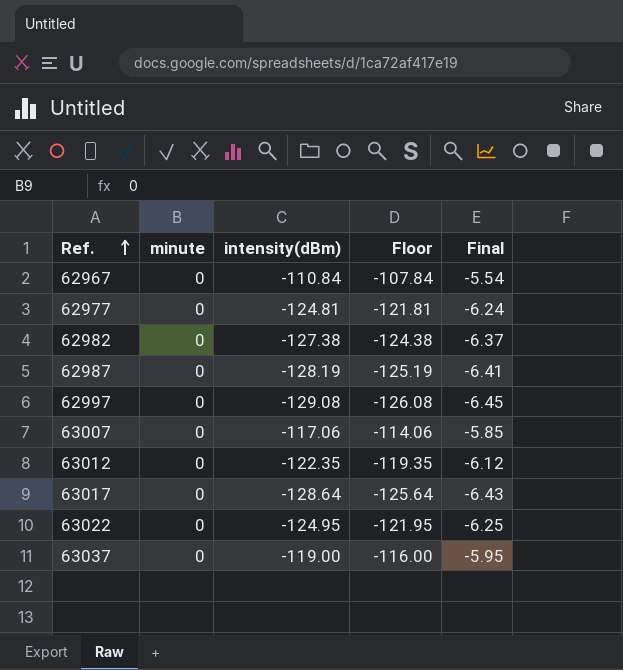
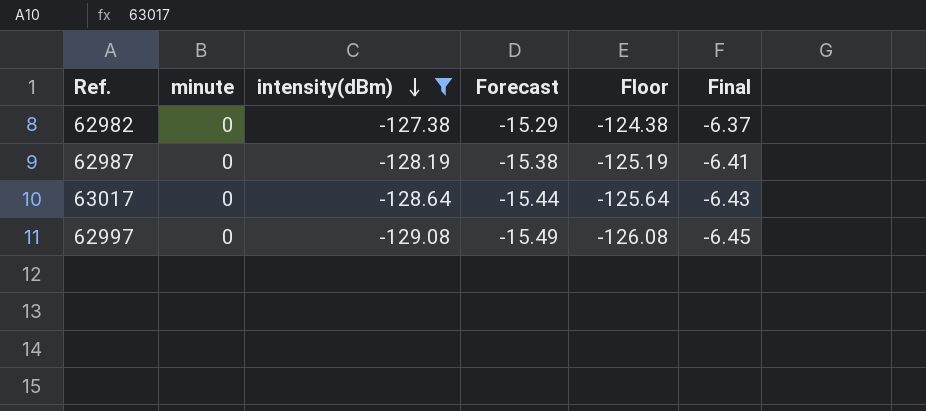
filter: none -> intensity(dBm) <= -127.38
row order: Ref. ascending -> intensity(dBm) descending
column Forecast | formula: none -> [intensity(dBm)] * 0.12

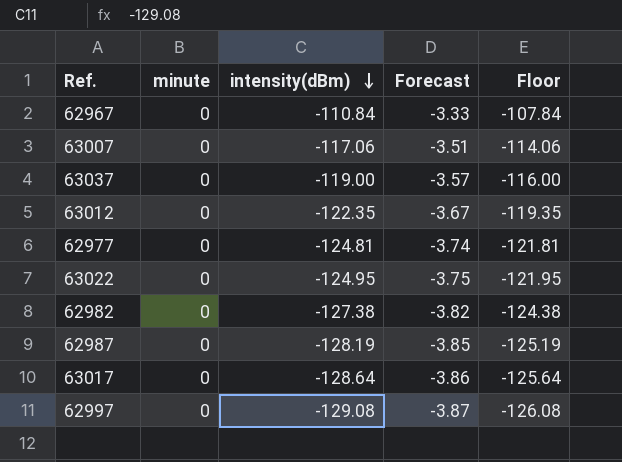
filter: intensity(dBm) <= -127.38 -> none
column Final | formula: [intensity(dBm)] * 0.05 -> none
column Forecast | formula: [intensity(dBm)] * 0.12 -> [intensity(dBm)] * 0.03

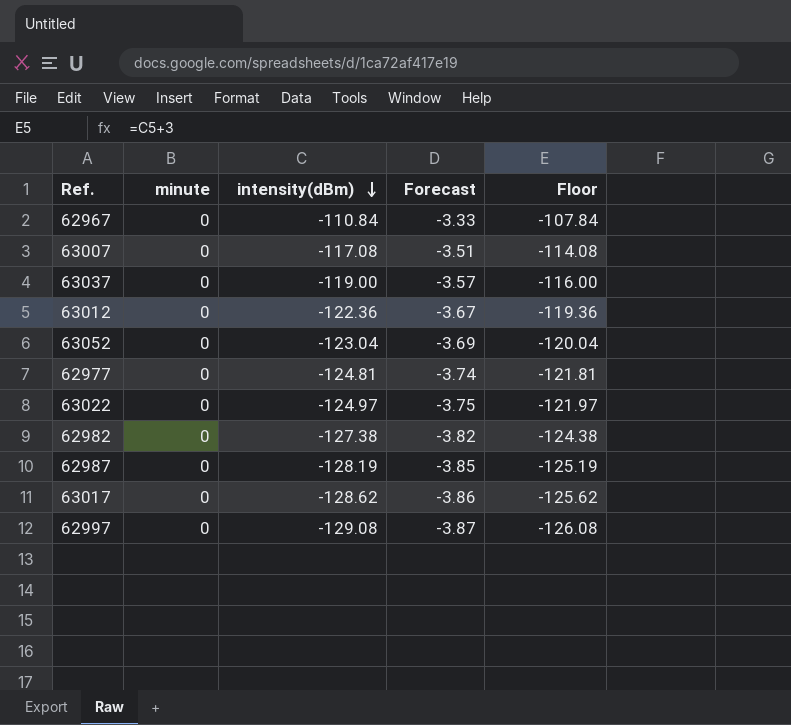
63007 | intensity(dBm): -117.06 -> -117.08
63007 | Floor: -114.06 -> -114.08
63012 | intensity(dBm): -122.35 -> -122.36
63012 | Floor: -119.35 -> -119.36
row 63052: none -> 0 | -123.04 | -3.69 | -120.04
63022 | intensity(dBm): -124.95 -> -124.97
63022 | Floor: -121.95 -> -121.97
63017 | intensity(dBm): -128.64 -> -128.62
63017 | Floor: -125.64 -> -125.62

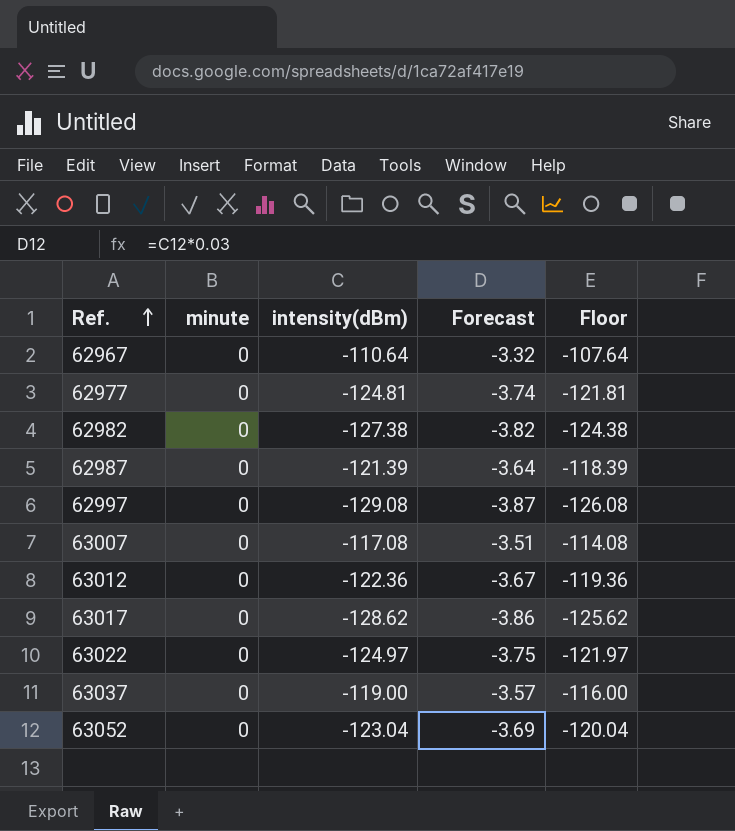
row order: intensity(dBm) descending -> Ref. ascending
62967 | intensity(dBm): -110.84 -> -110.64
62967 | Forecast: -3.33 -> -3.32
62967 | Floor: -107.84 -> -107.64
62987 | intensity(dBm): -128.19 -> -121.39
62987 | Forecast: -3.85 -> -3.64
62987 | Floor: -125.19 -> -118.39

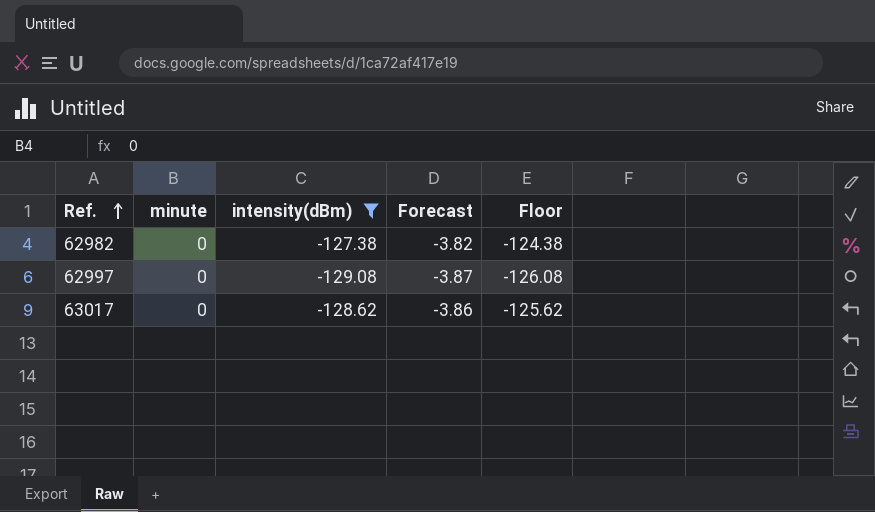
filter: none -> intensity(dBm) <= -127.38

